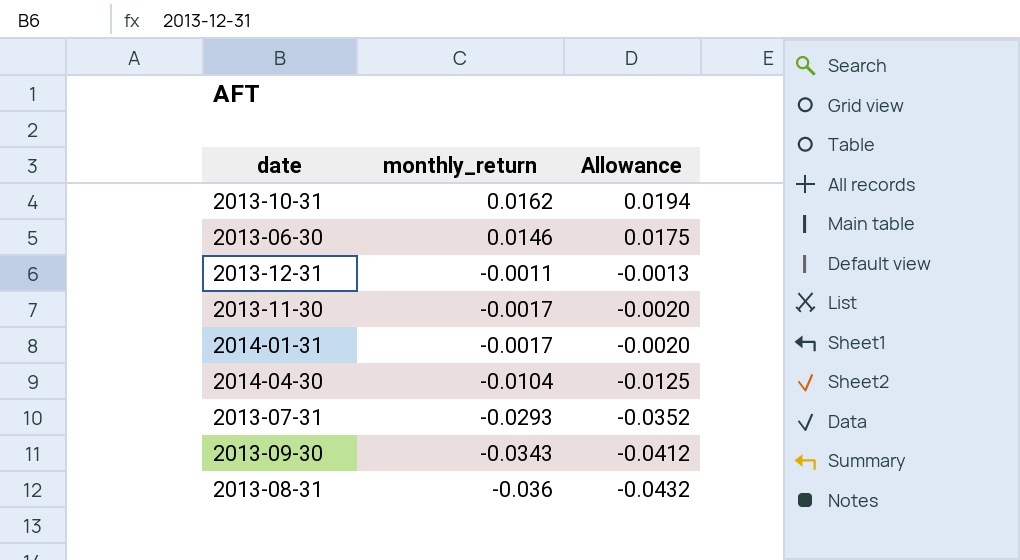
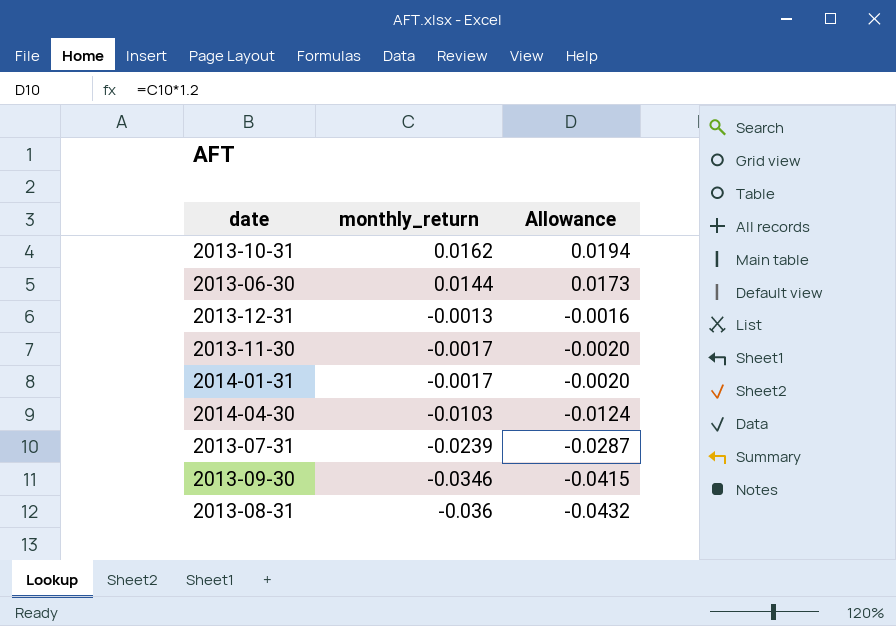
2013-06-30 | monthly_return: 0.0146 -> 0.0144
2013-06-30 | Allowance: 0.0175 -> 0.0173
2013-12-31 | monthly_return: -0.0011 -> -0.0013
2013-12-31 | Allowance: -0.0013 -> -0.0016
2014-04-30 | monthly_return: -0.0104 -> -0.0103
2014-04-30 | Allowance: -0.0125 -> -0.0124
2013-07-31 | monthly_return: -0.0293 -> -0.0239
2013-07-31 | Allowance: -0.0352 -> -0.0287
2013-09-30 | monthly_return: -0.0343 -> -0.0346
2013-09-30 | Allowance: -0.0412 -> -0.0415

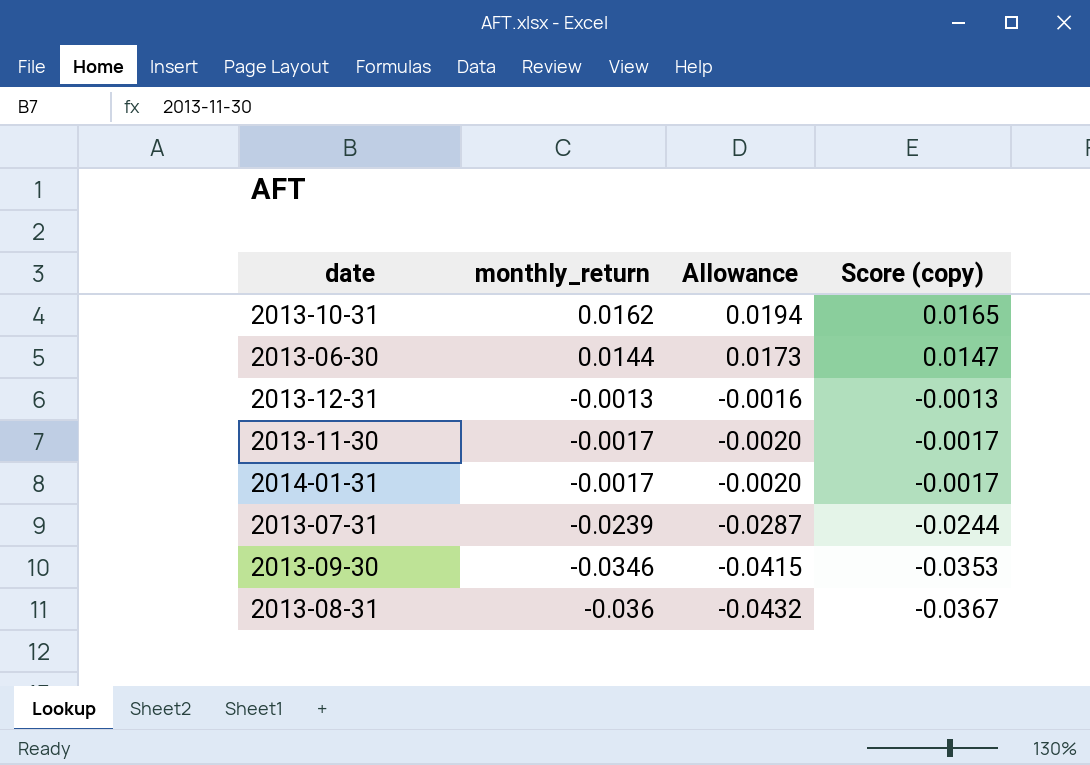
column Score (copy) | formula: none -> [monthly_return] * 1.02
row 2014-04-30: -0.0103 | -0.0124 -> none

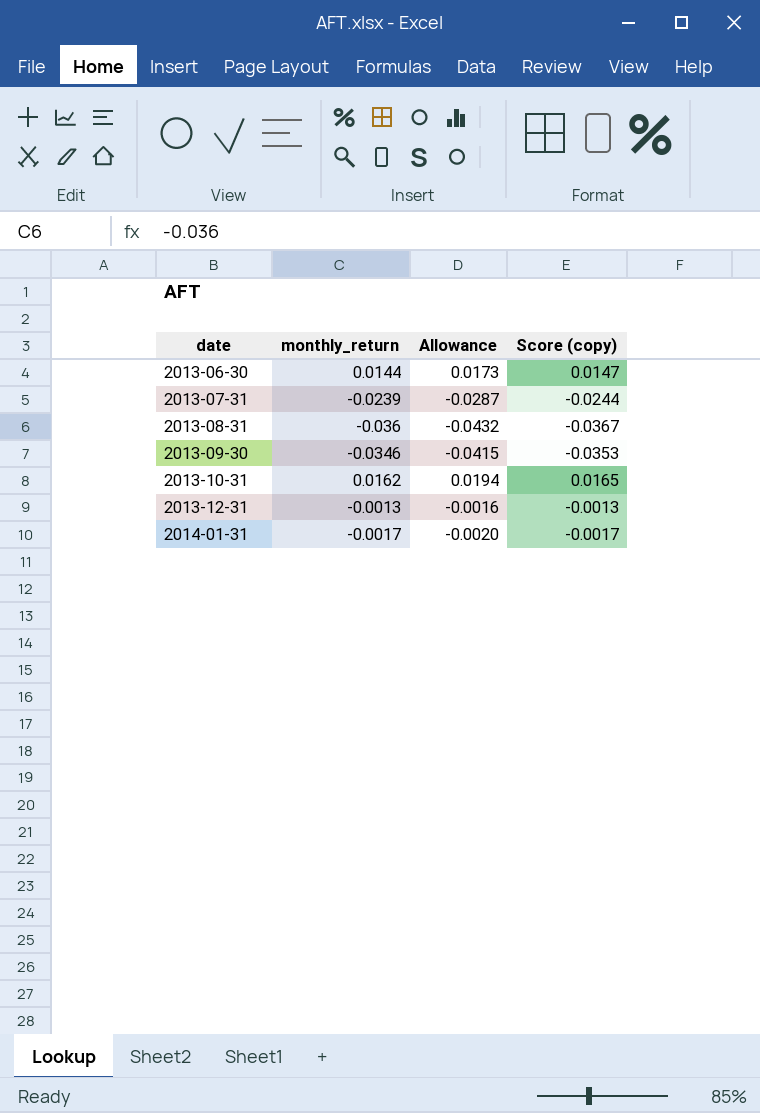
row order: monthly_return descending -> date ascending
row 2013-11-30: -0.0017 | -0.0020 | -0.0017 -> none

